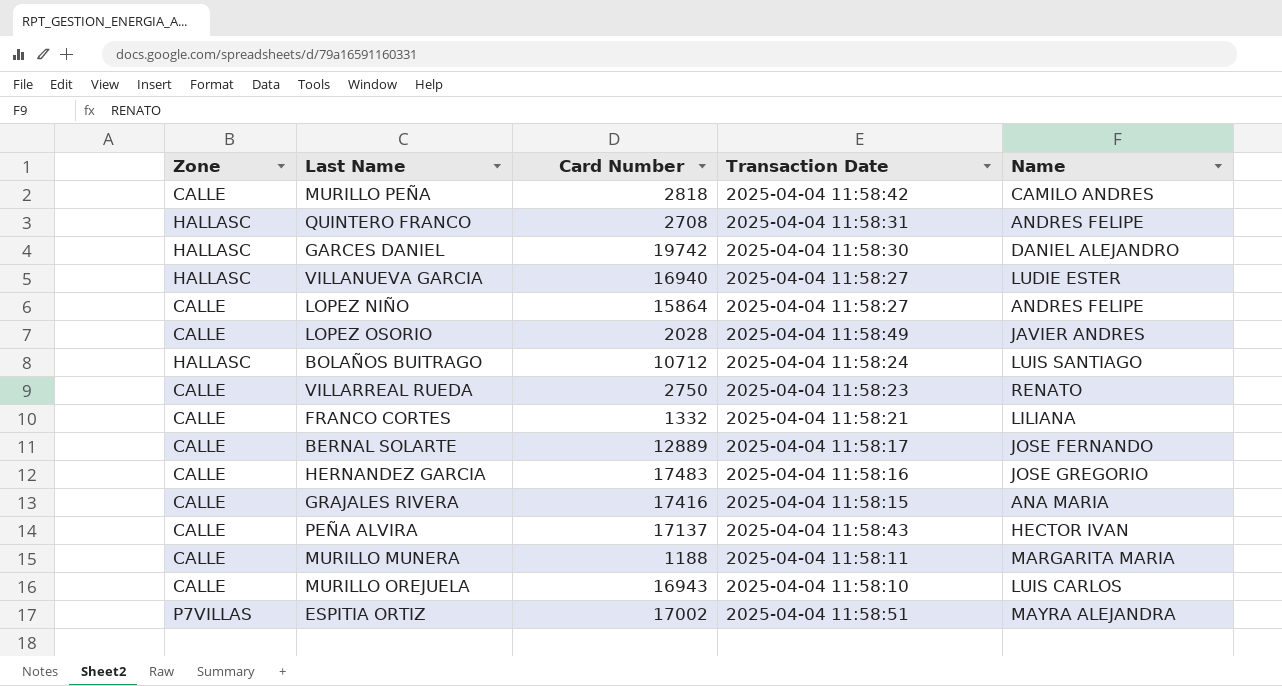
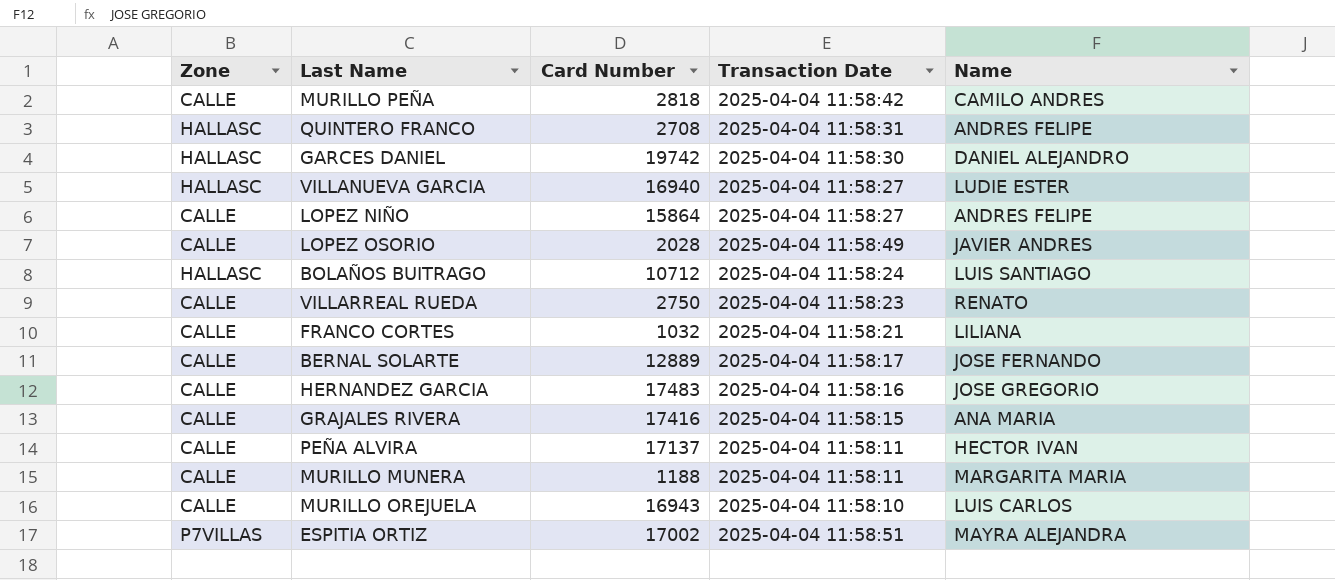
FRANCO CORTES | Card Number: 1332 -> 1032
PEÑA ALVIRA | Transaction Date: 2025-04-04 11:58:43 -> 2025-04-04 11:58:11

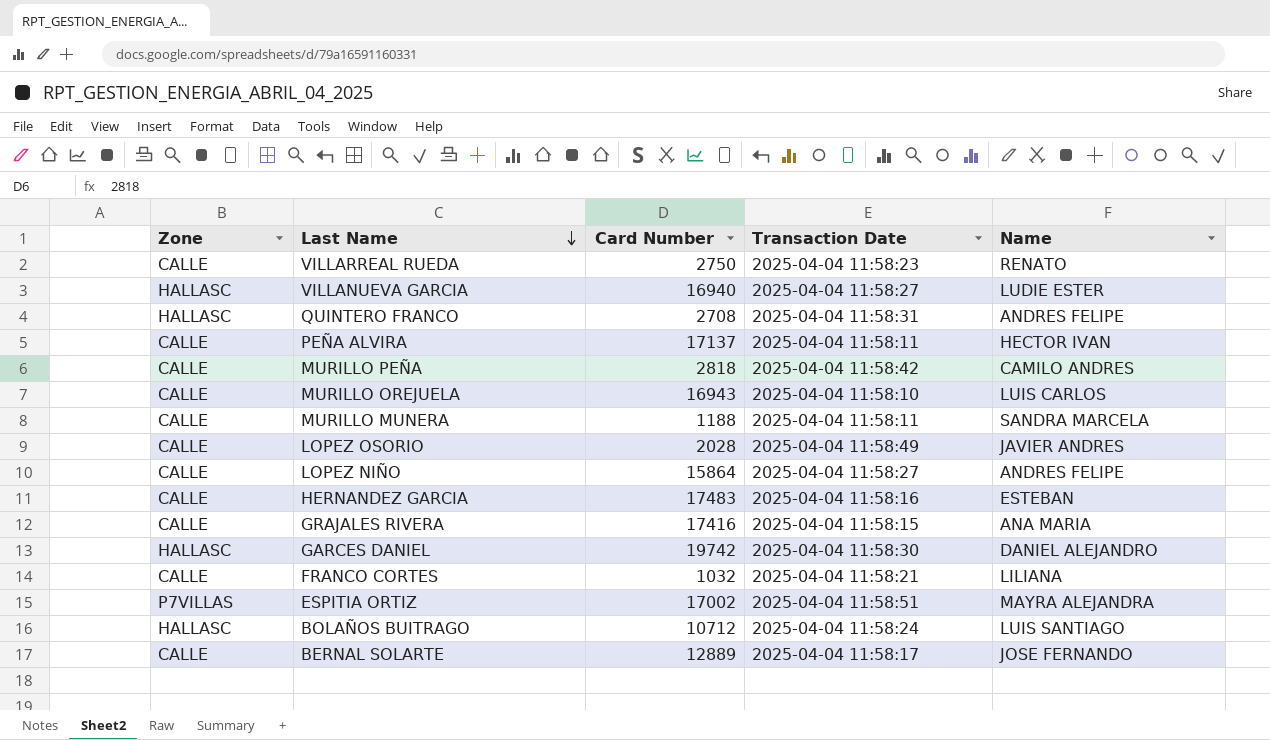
row order: none -> Last Name descending
MURILLO MUNERA | Name: MARGARITA MARIA -> SANDRA MARCELA
HERNANDEZ GARCIA | Name: JOSE GREGORIO -> ESTEBAN

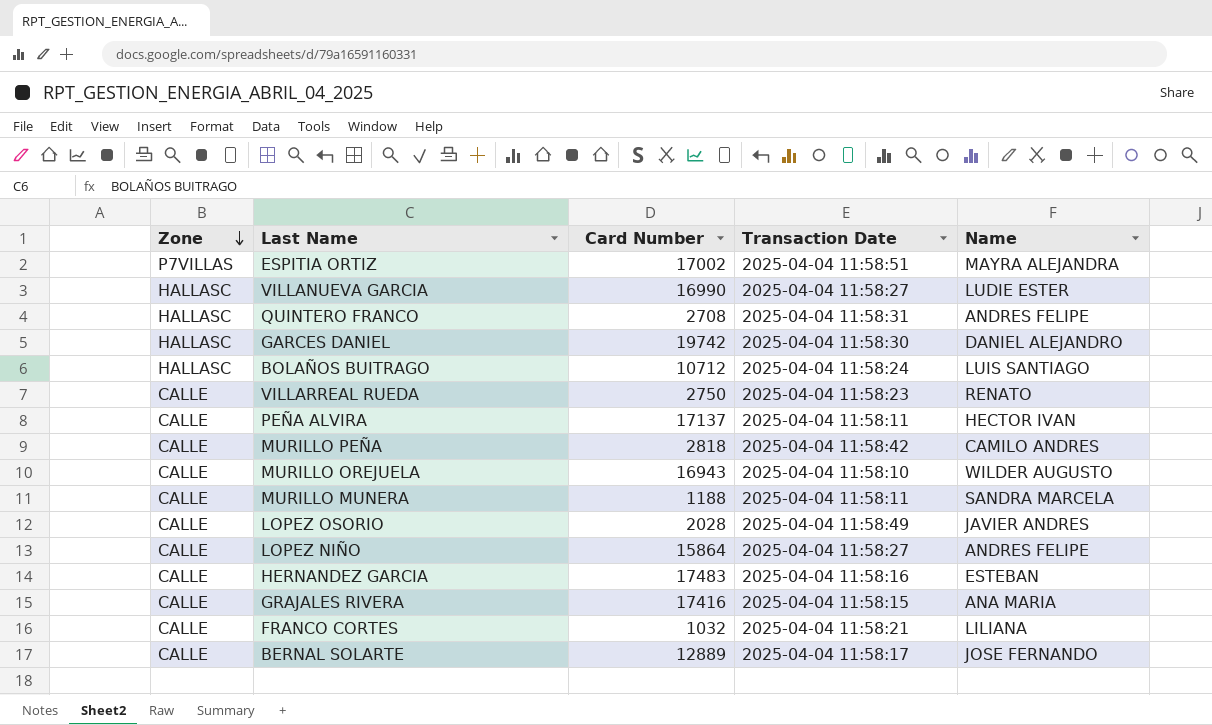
row order: Last Name descending -> Zone descending
VILLANUEVA GARCIA | Card Number: 16940 -> 16990
MURILLO OREJUELA | Name: LUIS CARLOS -> WILDER AUGUSTO

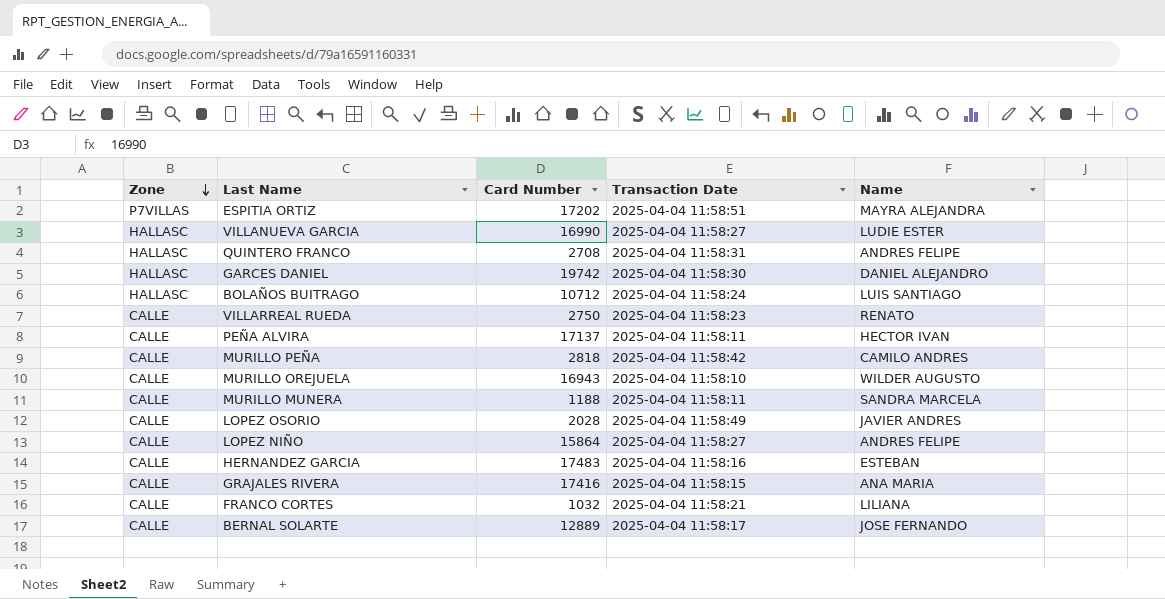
ESPITIA ORTIZ | Card Number: 17002 -> 17202

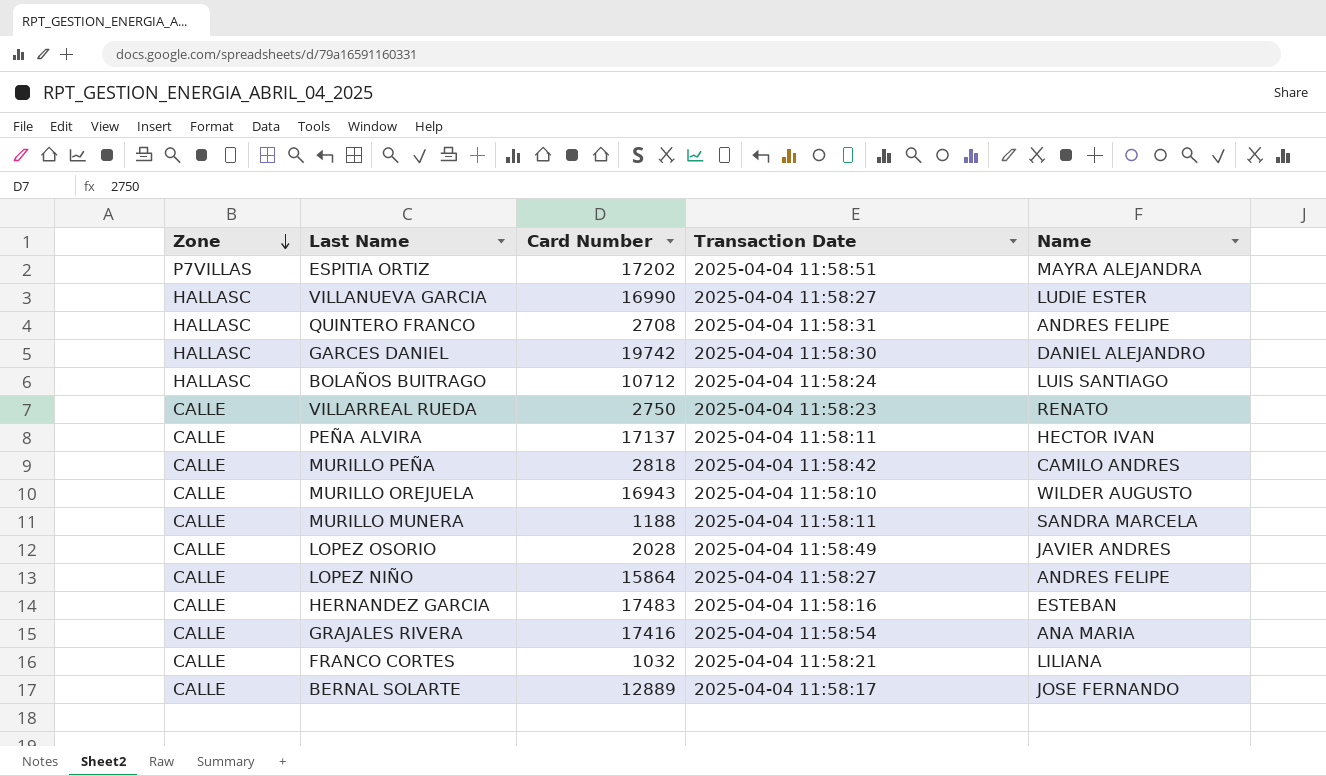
GRAJALES RIVERA | Transaction Date: 2025-04-04 11:58:15 -> 2025-04-04 11:58:54

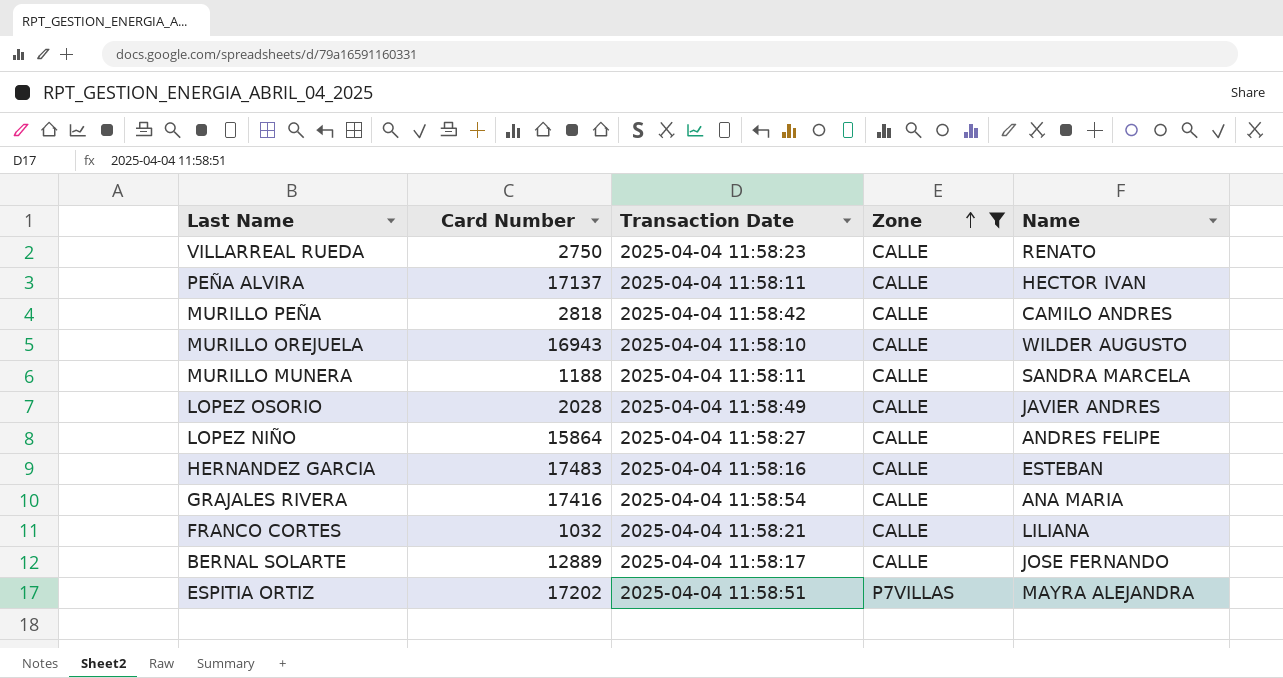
filter: none -> Zone != HALLASC
row order: Zone descending -> Zone ascending
column Zone | position: 1 -> 4

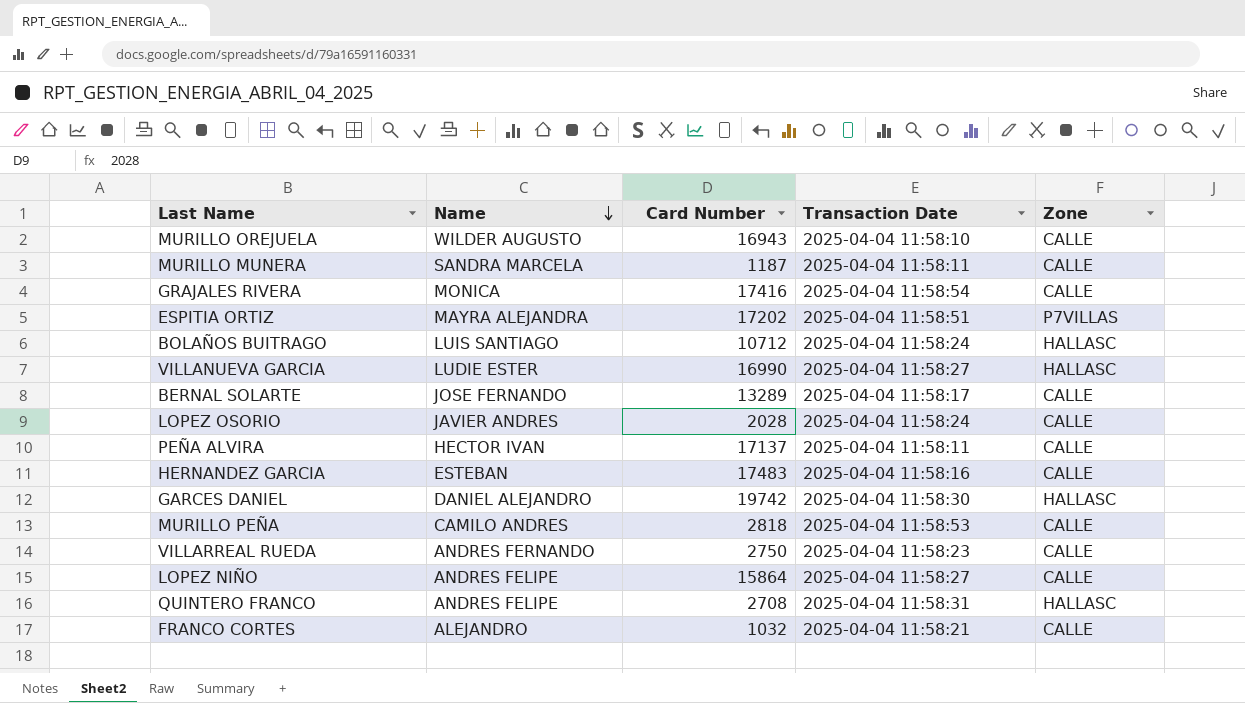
filter: Zone != HALLASC -> none
row order: Zone ascending -> Name descending
column Name | position: 5 -> 2
MURILLO MUNERA | Card Number: 1188 -> 1187
GRAJALES RIVERA | Name: ANA MARIA -> MONICA
BERNAL SOLARTE | Card Number: 12889 -> 13289
LOPEZ OSORIO | Transaction Date: 2025-04-04 11:58:49 -> 2025-04-04 11:58:24
MURILLO PEÑA | Transaction Date: 2025-04-04 11:58:42 -> 2025-04-04 11:58:53
VILLARREAL RUEDA | Name: RENATO -> ANDRES FERNANDO
FRANCO CORTES | Name: LILIANA -> ALEJANDRO

